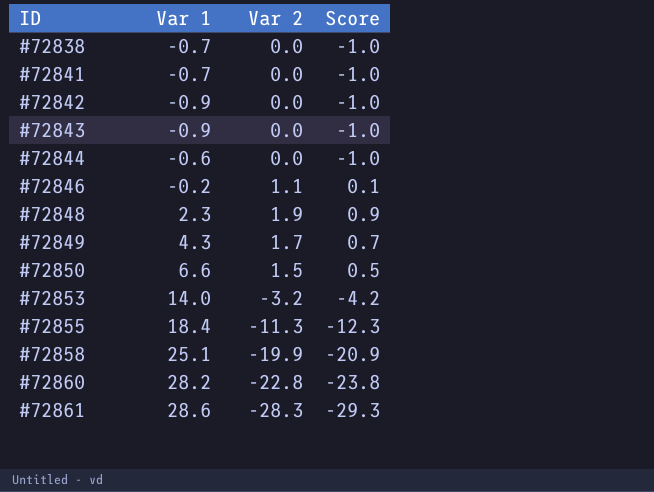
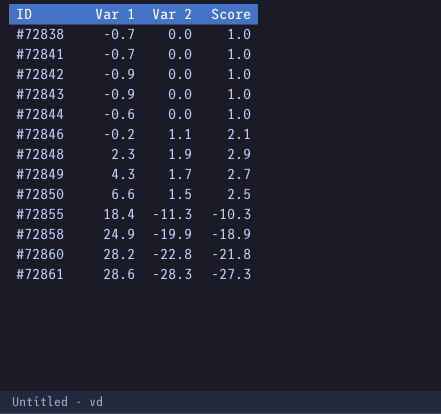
column Score | formula: [Var 2] - 1 -> [Var 2] + 1
row #72853: 14.0 | -3.2 | -4.2 -> none
#72858 | Var 1: 25.1 -> 24.9

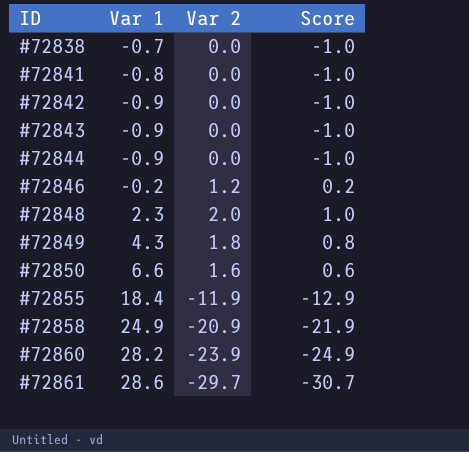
column Score | formula: [Var 2] + 1 -> [Var 2] - 1
#72841 | Var 1: -0.7 -> -0.8
#72844 | Var 1: -0.6 -> -0.9
#72846 | Var 2: 1.1 -> 1.2
#72848 | Var 2: 1.9 -> 2.0
#72849 | Var 2: 1.7 -> 1.8
#72850 | Var 2: 1.5 -> 1.6
#72855 | Var 2: -11.3 -> -11.9
#72858 | Var 2: -19.9 -> -20.9
#72860 | Var 2: -22.8 -> -23.9
#72861 | Var 2: -28.3 -> -29.7

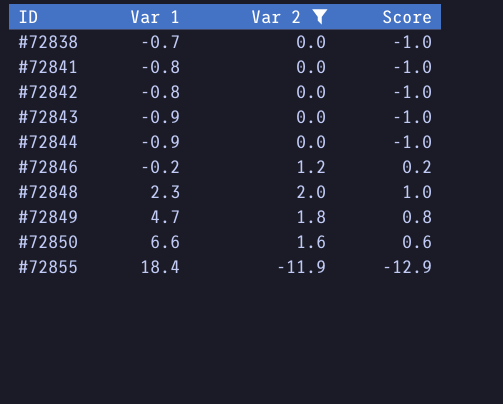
filter: none -> Var 2 >= -11.9
#72842 | Var 1: -0.9 -> -0.8
#72849 | Var 1: 4.3 -> 4.7

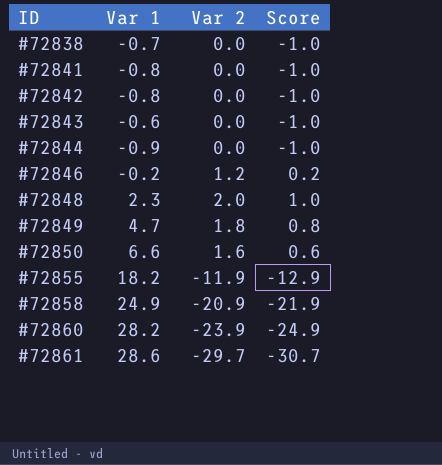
filter: Var 2 >= -11.9 -> none
#72843 | Var 1: -0.9 -> -0.6
#72855 | Var 1: 18.4 -> 18.2

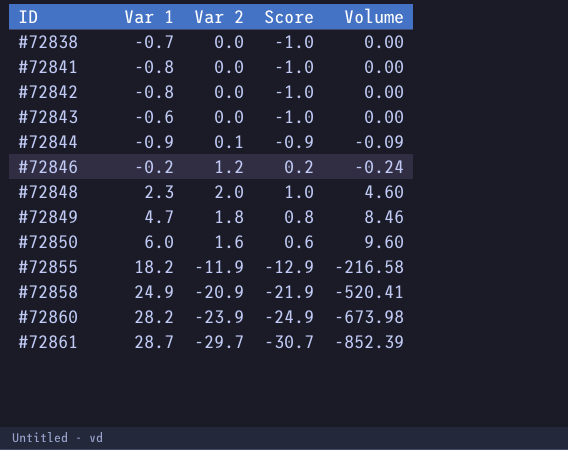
column Volume | formula: none -> [Var 1] * [Var 2]
#72844 | Var 2: 0.0 -> 0.1
#72844 | Score: -1.0 -> -0.9
#72850 | Var 1: 6.6 -> 6.0
#72861 | Var 1: 28.6 -> 28.7

